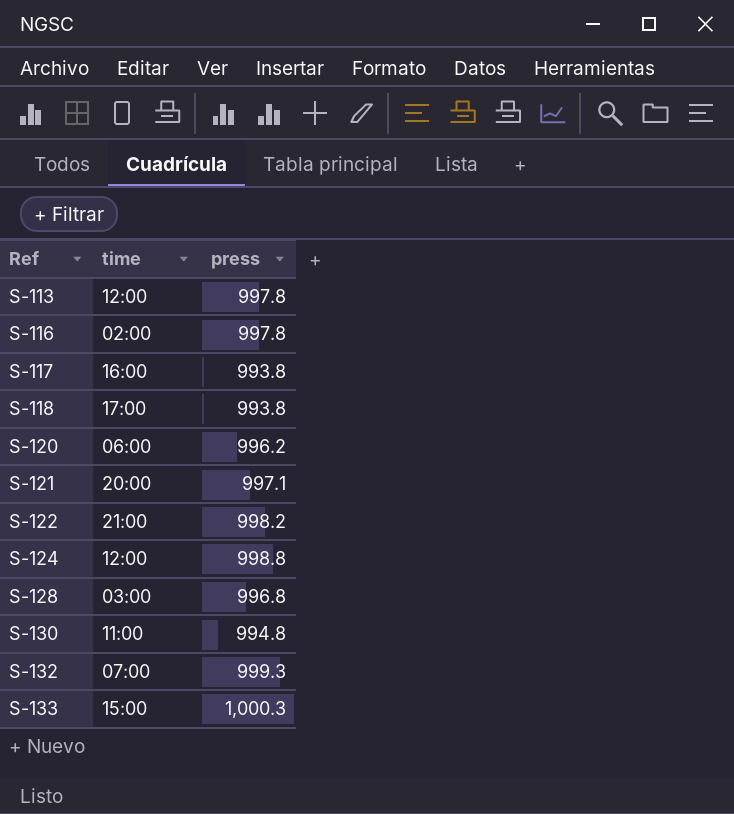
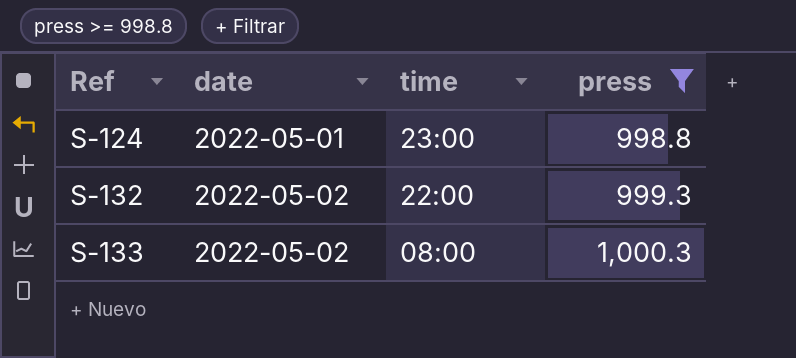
filter: none -> press >= 998.8
column date | position: none -> 2
S-124 | time: 12:00 -> 23:00
S-132 | time: 07:00 -> 22:00
S-133 | time: 15:00 -> 08:00

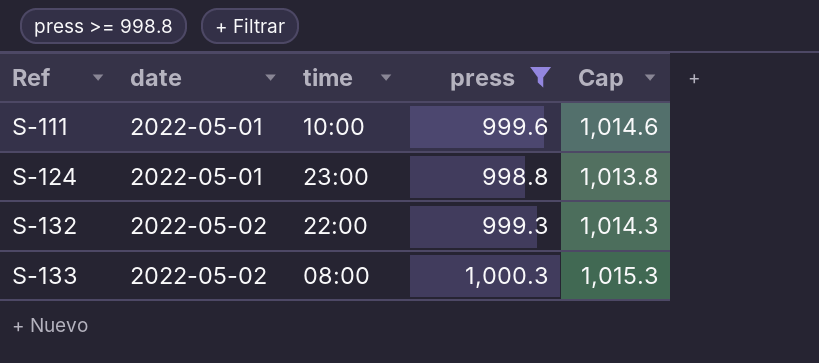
column Cap | formula: none -> [press] + 15
row S-111: none -> 2022-05-01 | 10:00 | 999.6 | 1,014.6

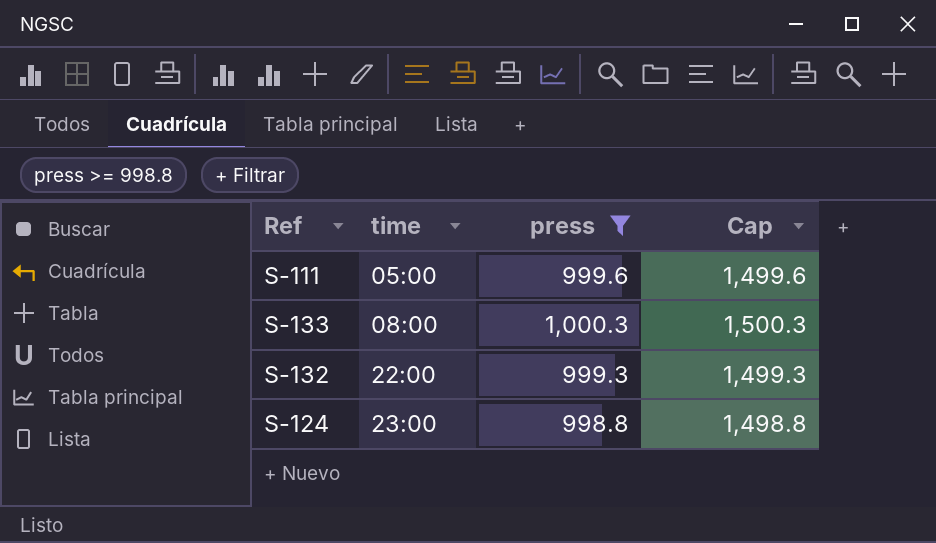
row order: Ref ascending -> time ascending
column date | position: 2 -> none
column Cap | formula: [press] + 15 -> [press] + 500
S-111 | time: 10:00 -> 05:00

